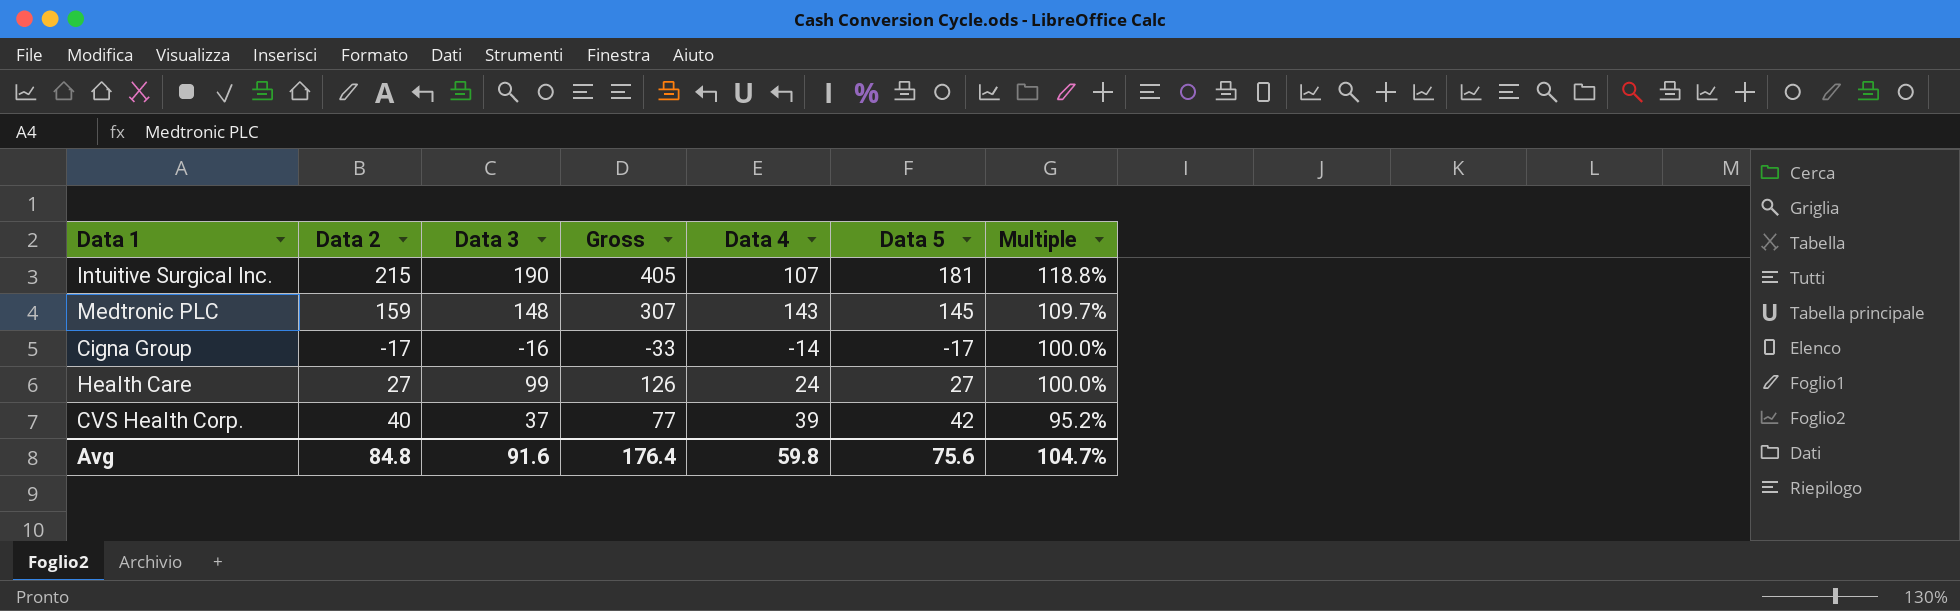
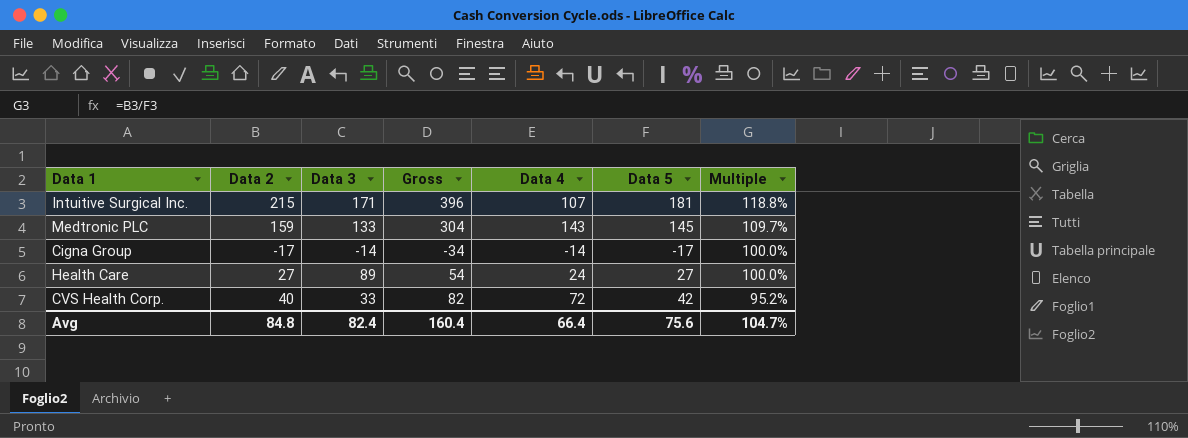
column Gross | formula: [Data 2] + [Data 3] -> [Data 2] + [Data 5]
Intuitive Surgical Inc. | Data 3: 190 -> 171
Medtronic PLC | Data 3: 148 -> 133
Cigna Group | Data 3: -16 -> -14
Health Care | Data 3: 99 -> 89
CVS Health Corp. | Data 3: 37 -> 33
CVS Health Corp. | Data 4: 39 -> 72
Avg | Data 3: 91.6 -> 82.4
Avg | Gross: 176.4 -> 160.4
Avg | Data 4: 59.8 -> 66.4

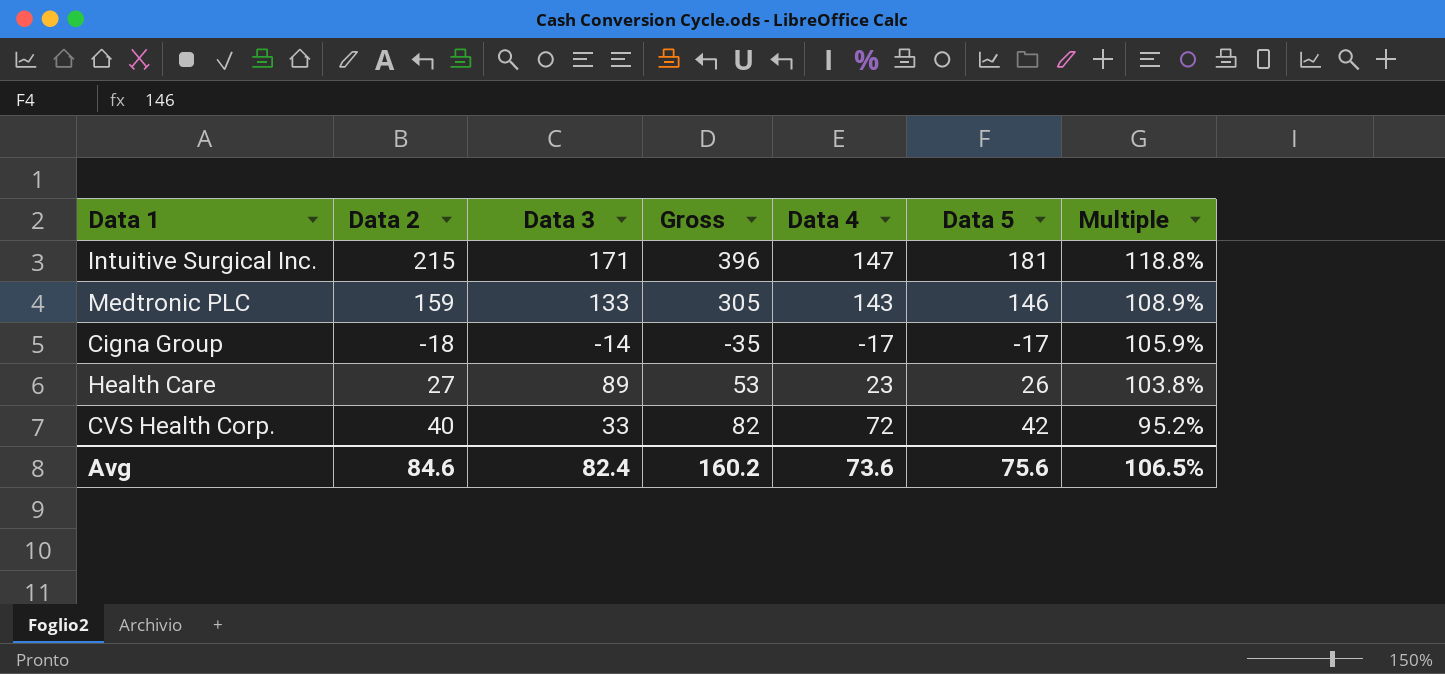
Intuitive Surgical Inc. | Data 4: 107 -> 147
Medtronic PLC | Gross: 304 -> 305
Medtronic PLC | Data 5: 145 -> 146
Medtronic PLC | Multiple: 109.7% -> 108.9%
Cigna Group | Data 2: -17 -> -18
Cigna Group | Gross: -34 -> -35
Cigna Group | Data 4: -14 -> -17
Cigna Group | Multiple: 100.0% -> 105.9%
Health Care | Gross: 54 -> 53
Health Care | Data 4: 24 -> 23
Health Care | Data 5: 27 -> 26
Health Care | Multiple: 100.0% -> 103.8%
Avg | Data 2: 84.8 -> 84.6
Avg | Gross: 160.4 -> 160.2
Avg | Data 4: 66.4 -> 73.6
Avg | Multiple: 104.7% -> 106.5%

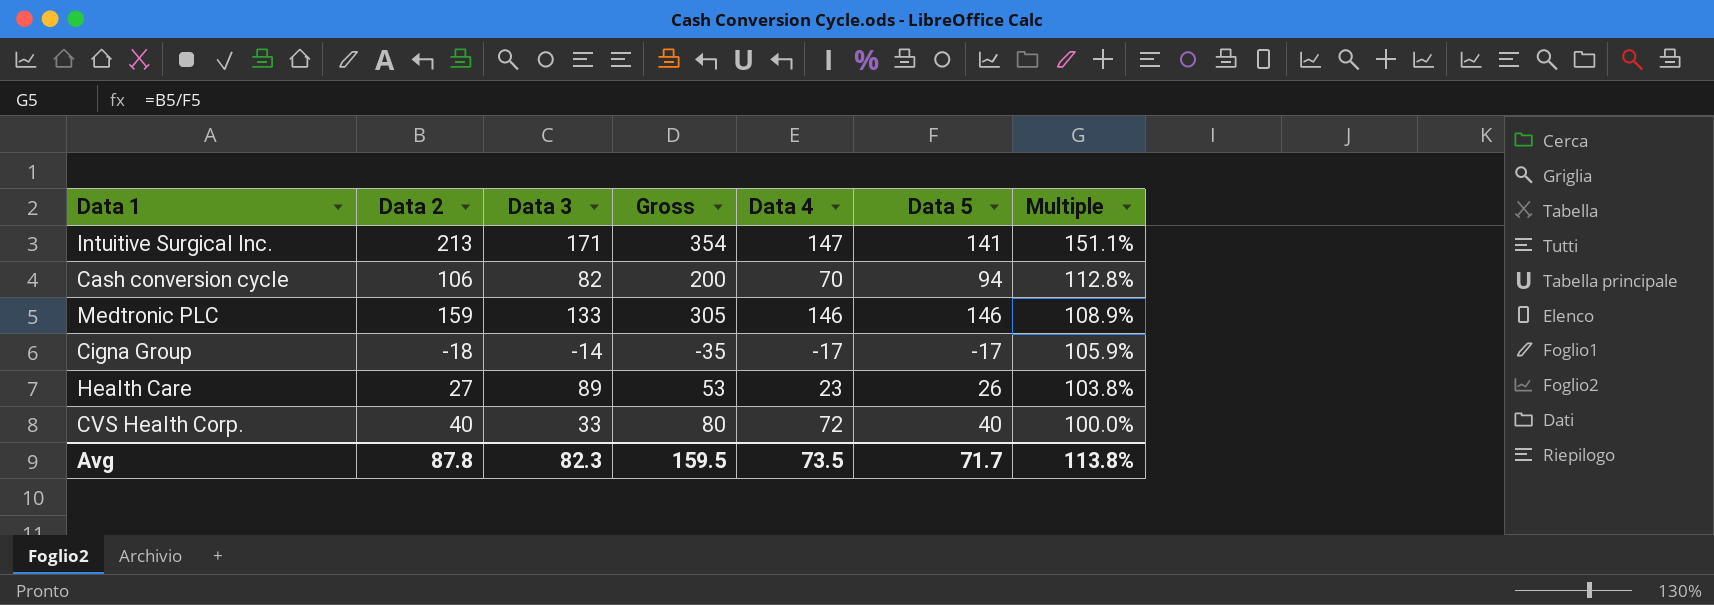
Intuitive Surgical Inc. | Data 2: 215 -> 213
Intuitive Surgical Inc. | Gross: 396 -> 354
Intuitive Surgical Inc. | Data 5: 181 -> 141
Intuitive Surgical Inc. | Multiple: 118.8% -> 151.1%
row Cash conversion cycle: none -> 106 | 82 | 200 | 70 | 94 | 112.8%
Medtronic PLC | Data 4: 143 -> 146
CVS Health Corp. | Gross: 82 -> 80
CVS Health Corp. | Data 5: 42 -> 40
CVS Health Corp. | Multiple: 95.2% -> 100.0%
Avg | Data 2: 84.6 -> 87.8
Avg | Data 3: 82.4 -> 82.3
Avg | Gross: 160.2 -> 159.5
Avg | Data 4: 73.6 -> 73.5
Avg | Data 5: 75.6 -> 71.7
Avg | Multiple: 106.5% -> 113.8%

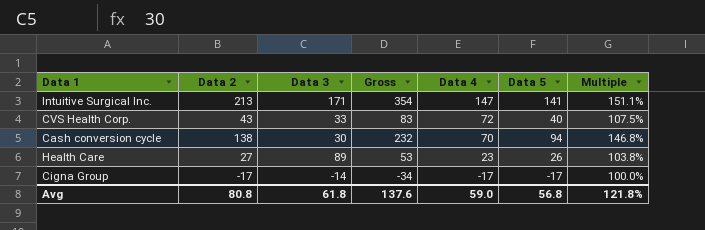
row order: Multiple descending -> Data 4 descending
row Medtronic PLC: 159 | 133 | 305 | 146 | 146 | 108.9% -> none
CVS Health Corp. | Data 2: 40 -> 43
CVS Health Corp. | Gross: 80 -> 83
CVS Health Corp. | Multiple: 100.0% -> 107.5%
Cash conversion cycle | Data 2: 106 -> 138
Cash conversion cycle | Data 3: 82 -> 30
Cash conversion cycle | Gross: 200 -> 232
Cash conversion cycle | Multiple: 112.8% -> 146.8%
Cigna Group | Data 2: -18 -> -17
Cigna Group | Gross: -35 -> -34
Cigna Group | Multiple: 105.9% -> 100.0%
Avg | Data 2: 87.8 -> 80.8
Avg | Data 3: 82.3 -> 61.8
Avg | Gross: 159.5 -> 137.6
Avg | Data 4: 73.5 -> 59.0
Avg | Data 5: 71.7 -> 56.8
Avg | Multiple: 113.8% -> 121.8%

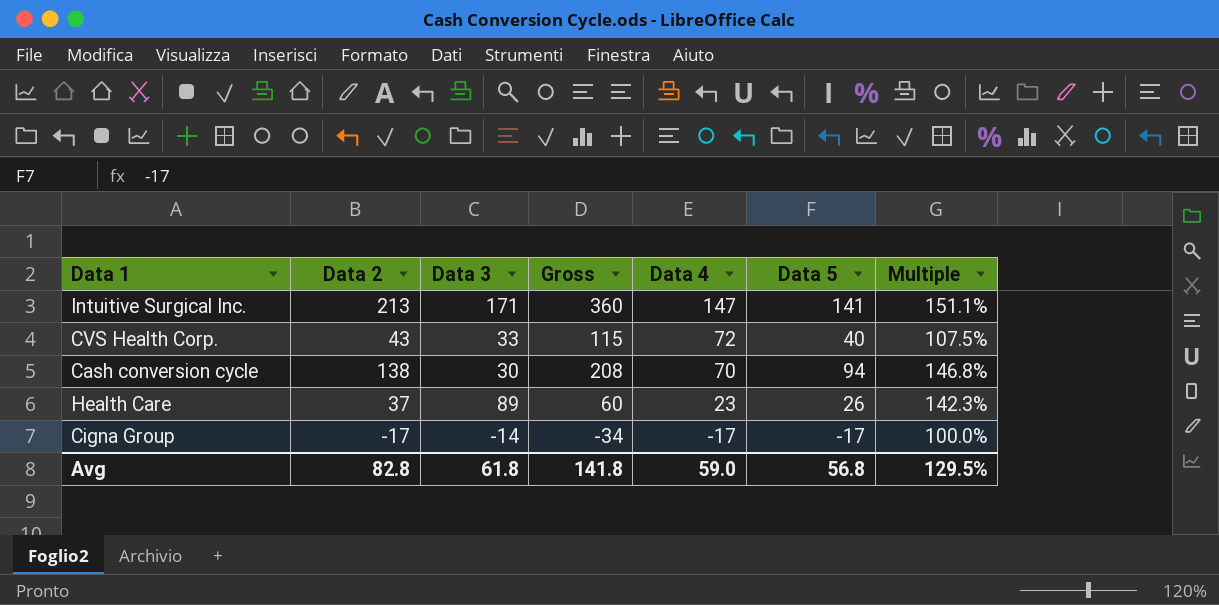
column Gross | formula: [Data 2] + [Data 5] -> [Data 2] + [Data 4]
Health Care | Data 2: 27 -> 37
Health Care | Multiple: 103.8% -> 142.3%
Avg | Data 2: 80.8 -> 82.8
Avg | Gross: 137.6 -> 141.8
Avg | Multiple: 121.8% -> 129.5%

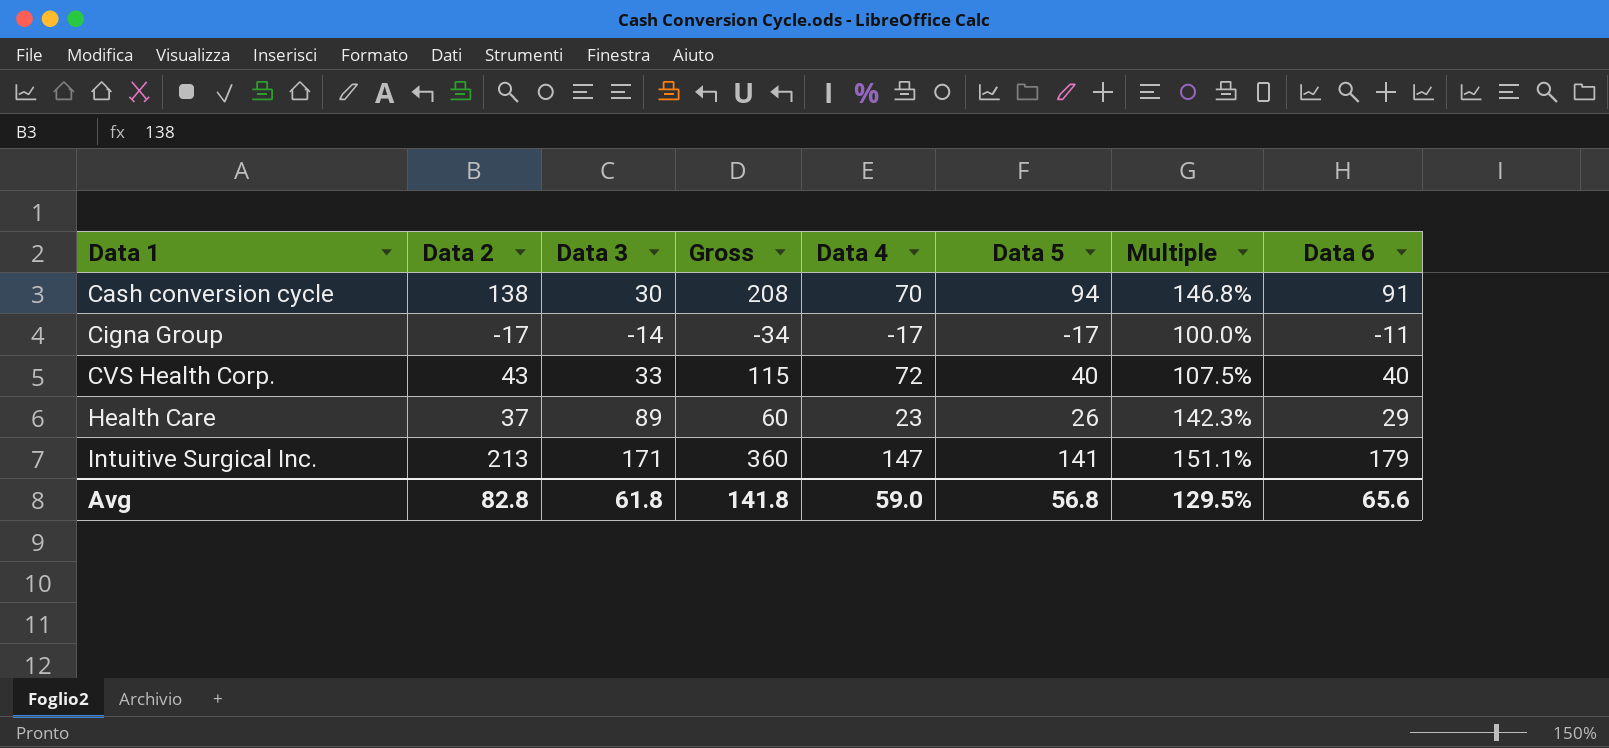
row order: Data 4 descending -> Data 1 ascending
column Data 6 | position: none -> 8

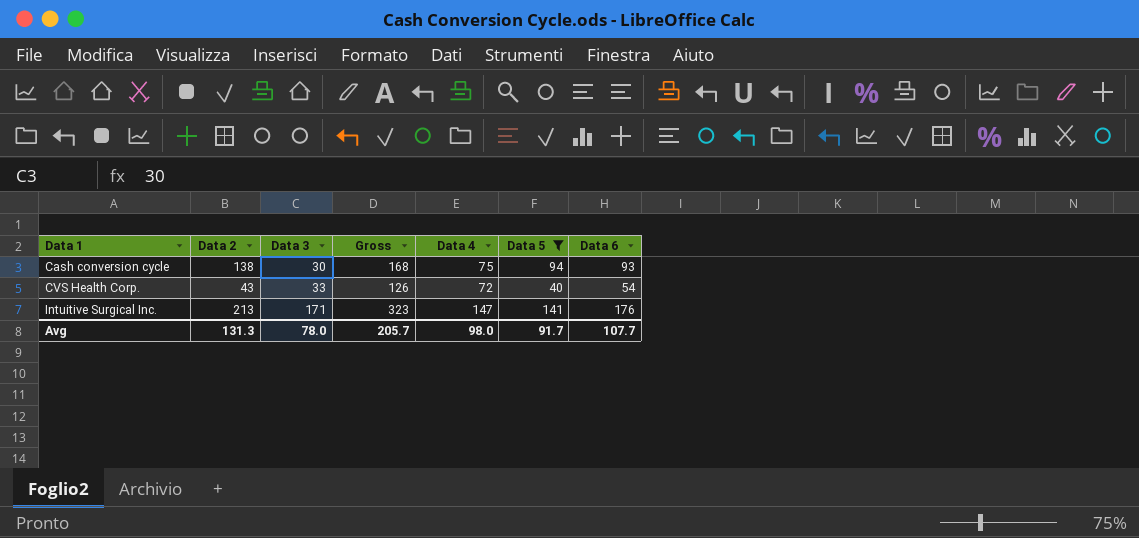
filter: none -> Data 5 >= 40
column Multiple | formula: [Data 2] / [Data 5] -> none
column Gross | formula: [Data 2] + [Data 4] -> [Data 4] + [Data 6]
Cash conversion cycle | Data 4: 70 -> 75
Cash conversion cycle | Data 6: 91 -> 93
CVS Health Corp. | Data 6: 40 -> 54
Intuitive Surgical Inc. | Data 6: 179 -> 176
Avg | Data 2: 82.8 -> 131.3
Avg | Data 3: 61.8 -> 78.0
Avg | Gross: 141.8 -> 205.7
Avg | Data 4: 59.0 -> 98.0
Avg | Data 5: 56.8 -> 91.7
Avg | Data 6: 65.6 -> 107.7

